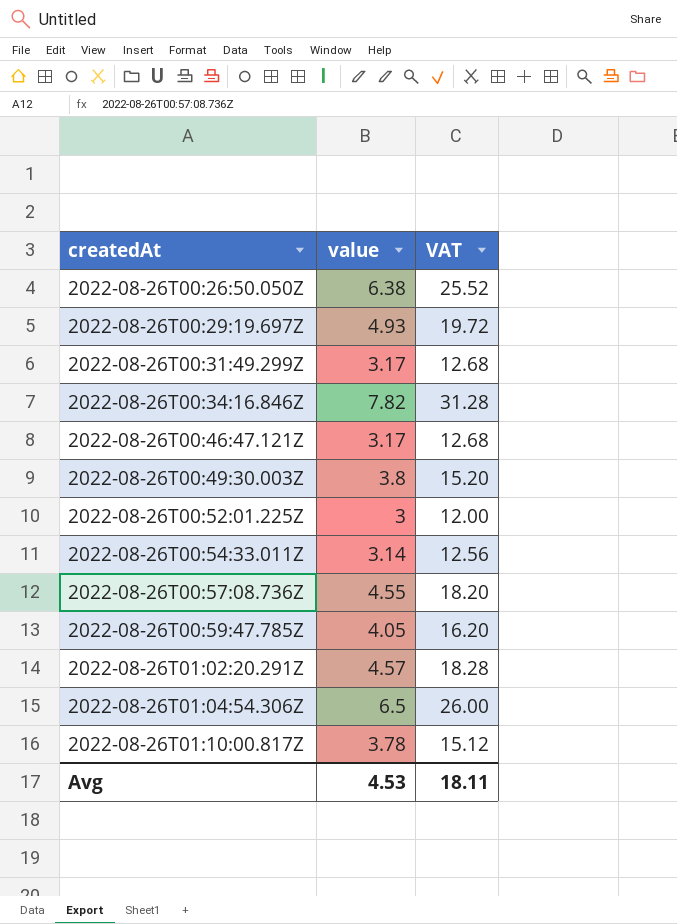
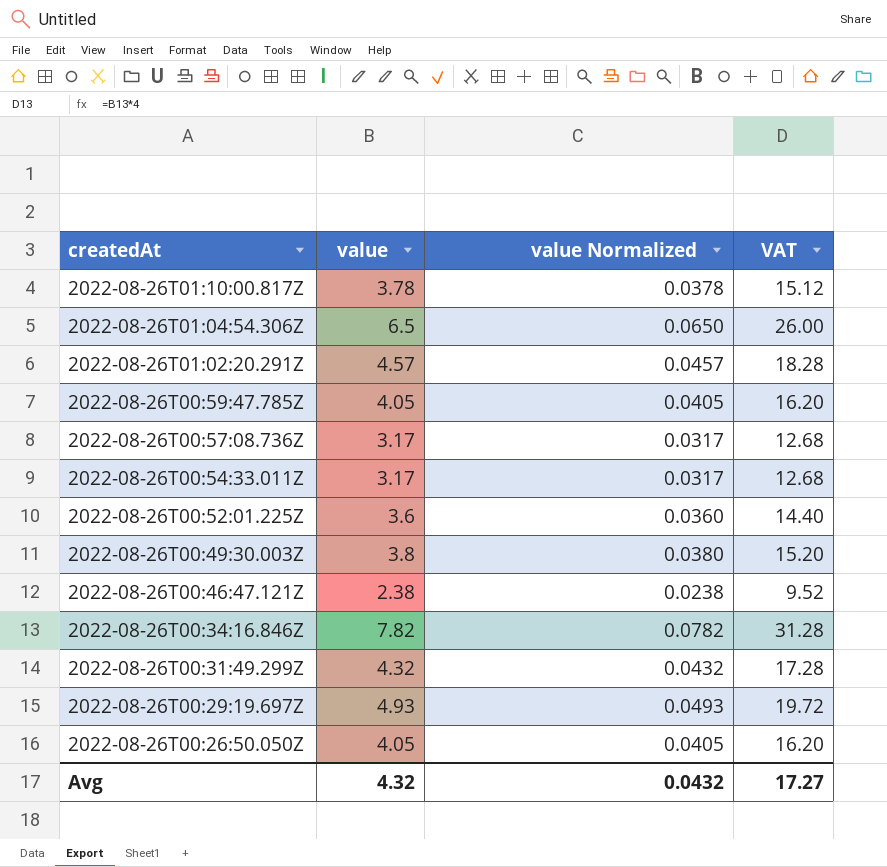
row order: createdAt ascending -> createdAt descending
column value Normalized | formula: none -> [value] * 0.01
2022-08-26T00:57:08.736Z | value: 4.55 -> 3.17
2022-08-26T00:57:08.736Z | VAT: 18.20 -> 12.68
2022-08-26T00:54:33.011Z | value: 3.14 -> 3.17
2022-08-26T00:54:33.011Z | VAT: 12.56 -> 12.68
2022-08-26T00:52:01.225Z | value: 3 -> 3.6
2022-08-26T00:52:01.225Z | VAT: 12.00 -> 14.40
2022-08-26T00:46:47.121Z | value: 3.17 -> 2.38
2022-08-26T00:46:47.121Z | VAT: 12.68 -> 9.52
2022-08-26T00:31:49.299Z | value: 3.17 -> 4.32
2022-08-26T00:31:49.299Z | VAT: 12.68 -> 17.28
2022-08-26T00:26:50.050Z | value: 6.38 -> 4.05
2022-08-26T00:26:50.050Z | VAT: 25.52 -> 16.20
Avg | value: 4.53 -> 4.32
Avg | VAT: 18.11 -> 17.27

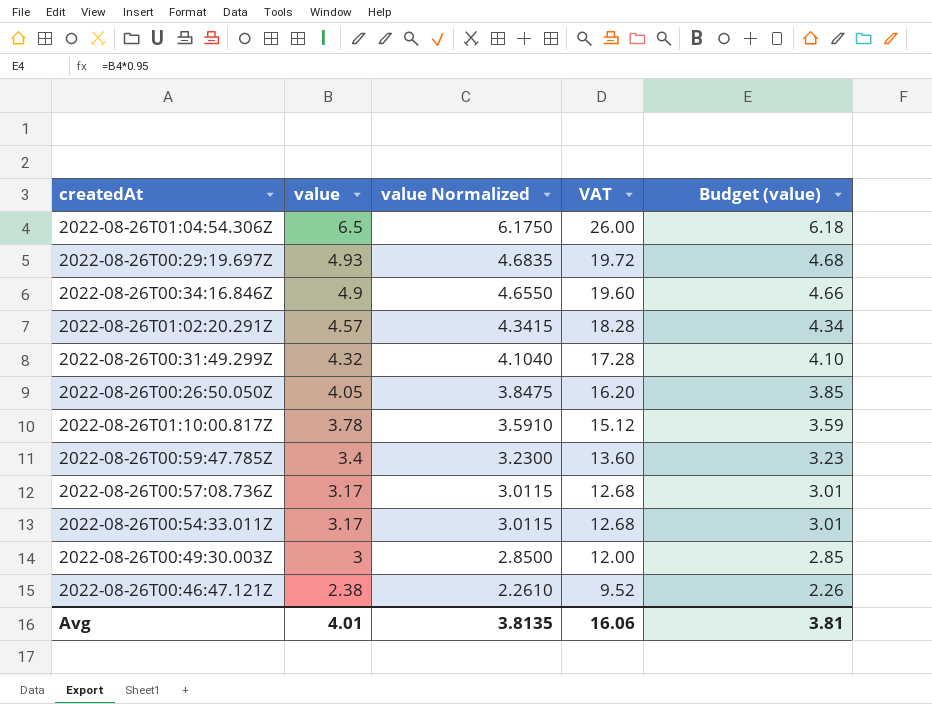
row order: createdAt descending -> value descending
column value Normalized | formula: [value] * 0.01 -> [value] * 0.95
column Budget (value) | formula: none -> [value] * 0.95
row 2022-08-26T00:52:01.225Z: 3.6 | 0.0360 | 14.40 -> none
2022-08-26T00:34:16.846Z | value: 7.82 -> 4.9
2022-08-26T00:34:16.846Z | VAT: 31.28 -> 19.60
2022-08-26T00:59:47.785Z | value: 4.05 -> 3.4
2022-08-26T00:59:47.785Z | VAT: 16.20 -> 13.60
2022-08-26T00:49:30.003Z | value: 3.8 -> 3
2022-08-26T00:49:30.003Z | VAT: 15.20 -> 12.00
Avg | value: 4.32 -> 4.01
Avg | value Normalized: 0.0432 -> 3.8135
Avg | VAT: 17.27 -> 16.06

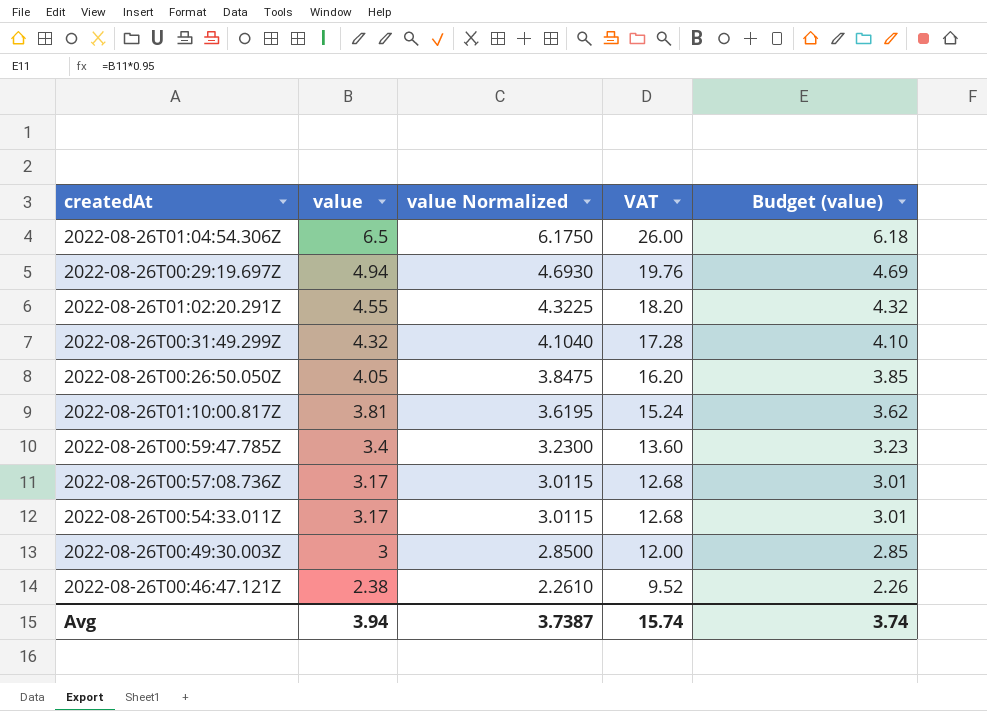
row 2022-08-26T00:34:16.846Z: 4.9 | 4.6550 | 19.60 | 4.66 -> none
2022-08-26T00:29:19.697Z | value: 4.93 -> 4.94
2022-08-26T00:29:19.697Z | value Normalized: 4.6835 -> 4.6930
2022-08-26T00:29:19.697Z | VAT: 19.72 -> 19.76
2022-08-26T00:29:19.697Z | Budget (value): 4.68 -> 4.69
2022-08-26T01:02:20.291Z | value: 4.57 -> 4.55
2022-08-26T01:02:20.291Z | value Normalized: 4.3415 -> 4.3225
2022-08-26T01:02:20.291Z | VAT: 18.28 -> 18.20
2022-08-26T01:02:20.291Z | Budget (value): 4.34 -> 4.32
2022-08-26T01:10:00.817Z | value: 3.78 -> 3.81
2022-08-26T01:10:00.817Z | value Normalized: 3.5910 -> 3.6195
2022-08-26T01:10:00.817Z | VAT: 15.12 -> 15.24
2022-08-26T01:10:00.817Z | Budget (value): 3.59 -> 3.62
Avg | value: 4.01 -> 3.94
Avg | value Normalized: 3.8135 -> 3.7387
Avg | VAT: 16.06 -> 15.74
Avg | Budget (value): 3.81 -> 3.74

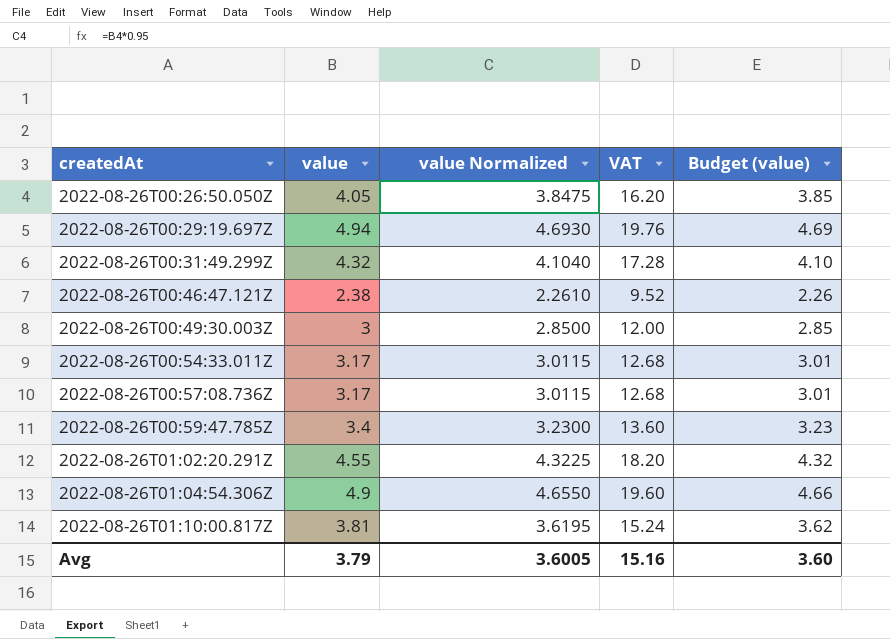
row order: value descending -> createdAt ascending
2022-08-26T01:04:54.306Z | value: 6.5 -> 4.9
2022-08-26T01:04:54.306Z | value Normalized: 6.1750 -> 4.6550
2022-08-26T01:04:54.306Z | VAT: 26.00 -> 19.60
2022-08-26T01:04:54.306Z | Budget (value): 6.18 -> 4.66
Avg | value: 3.94 -> 3.79
Avg | value Normalized: 3.7387 -> 3.6005
Avg | VAT: 15.74 -> 15.16
Avg | Budget (value): 3.74 -> 3.60

